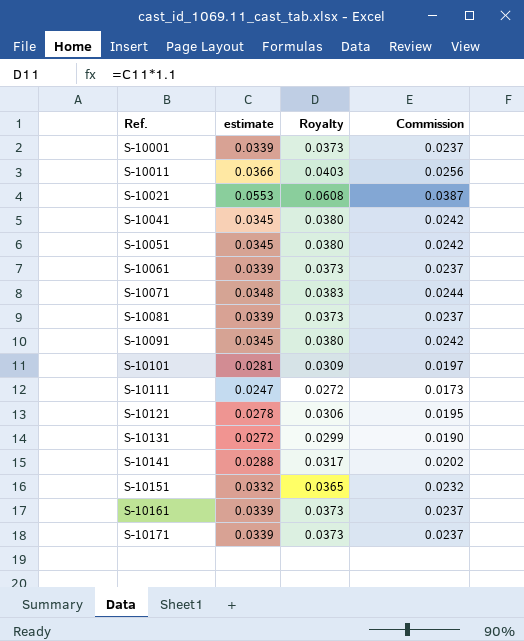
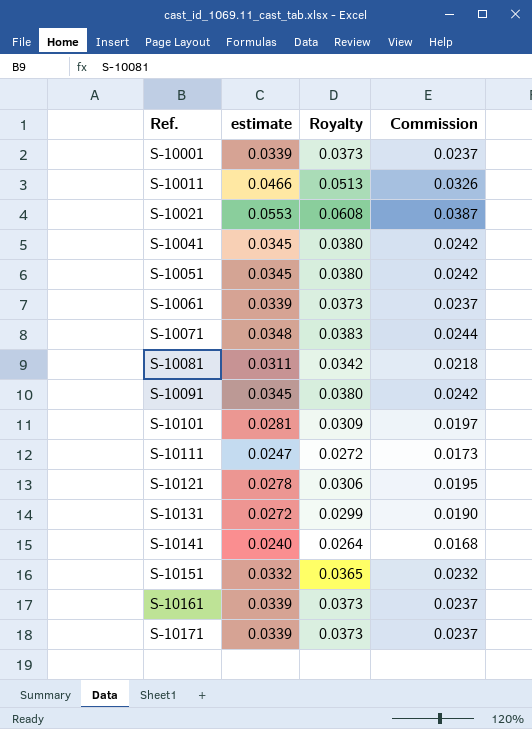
S-10011 | estimate: 0.0366 -> 0.0466
S-10011 | Royalty: 0.0403 -> 0.0513
S-10011 | Commission: 0.0256 -> 0.0326
S-10081 | estimate: 0.0339 -> 0.0311
S-10081 | Royalty: 0.0373 -> 0.0342
S-10081 | Commission: 0.0237 -> 0.0218
S-10141 | estimate: 0.0288 -> 0.0240
S-10141 | Royalty: 0.0317 -> 0.0264
S-10141 | Commission: 0.0202 -> 0.0168

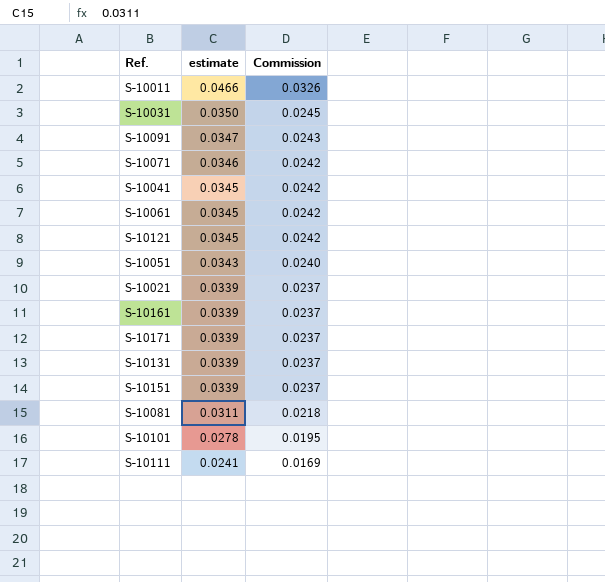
row order: Ref. ascending -> estimate descending
column Royalty | formula: [estimate] * 1.1 -> none
row S-10001: 0.0339 | 0.0373 | 0.0237 -> none
row S-10141: 0.0240 | 0.0264 | 0.0168 -> none
row S-10031: none -> 0.0350 | 0.0245
S-10091 | estimate: 0.0345 -> 0.0347
S-10091 | Commission: 0.0242 -> 0.0243
S-10071 | estimate: 0.0348 -> 0.0346
S-10071 | Commission: 0.0244 -> 0.0242
S-10061 | estimate: 0.0339 -> 0.0345
S-10061 | Commission: 0.0237 -> 0.0242
S-10121 | estimate: 0.0278 -> 0.0345
S-10121 | Commission: 0.0195 -> 0.0242
S-10051 | estimate: 0.0345 -> 0.0343
S-10051 | Commission: 0.0242 -> 0.0240
S-10021 | estimate: 0.0553 -> 0.0339
S-10021 | Commission: 0.0387 -> 0.0237
S-10131 | estimate: 0.0272 -> 0.0339
S-10131 | Commission: 0.0190 -> 0.0237
S-10151 | estimate: 0.0332 -> 0.0339
S-10151 | Commission: 0.0232 -> 0.0237
S-10101 | estimate: 0.0281 -> 0.0278
S-10101 | Commission: 0.0197 -> 0.0195
S-10111 | estimate: 0.0247 -> 0.0241
S-10111 | Commission: 0.0173 -> 0.0169

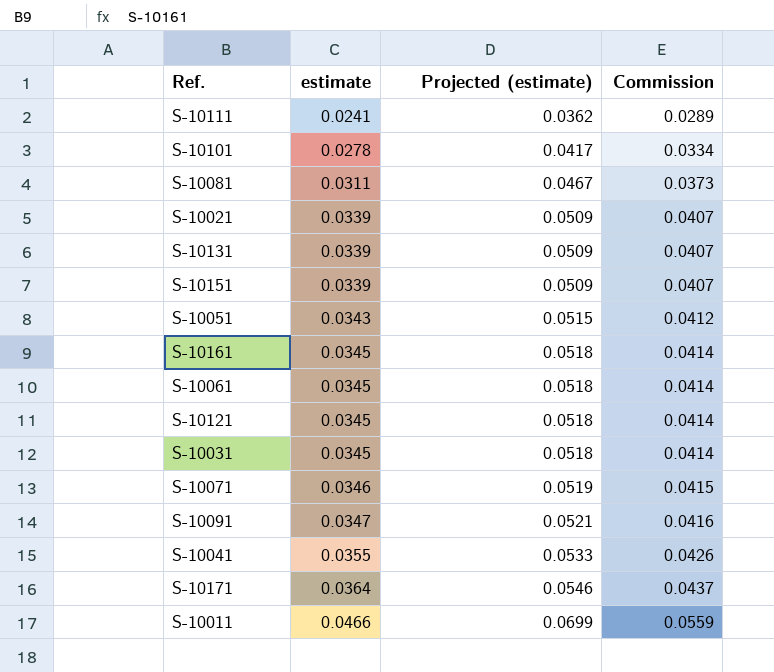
row order: estimate descending -> estimate ascending
column Projected (estimate) | formula: none -> [estimate] * 1.5
column Commission | formula: [estimate] * 0.7 -> [estimate] * 1.2
S-10161 | estimate: 0.0339 -> 0.0345
S-10031 | estimate: 0.0350 -> 0.0345
S-10041 | estimate: 0.0345 -> 0.0355
S-10171 | estimate: 0.0339 -> 0.0364

